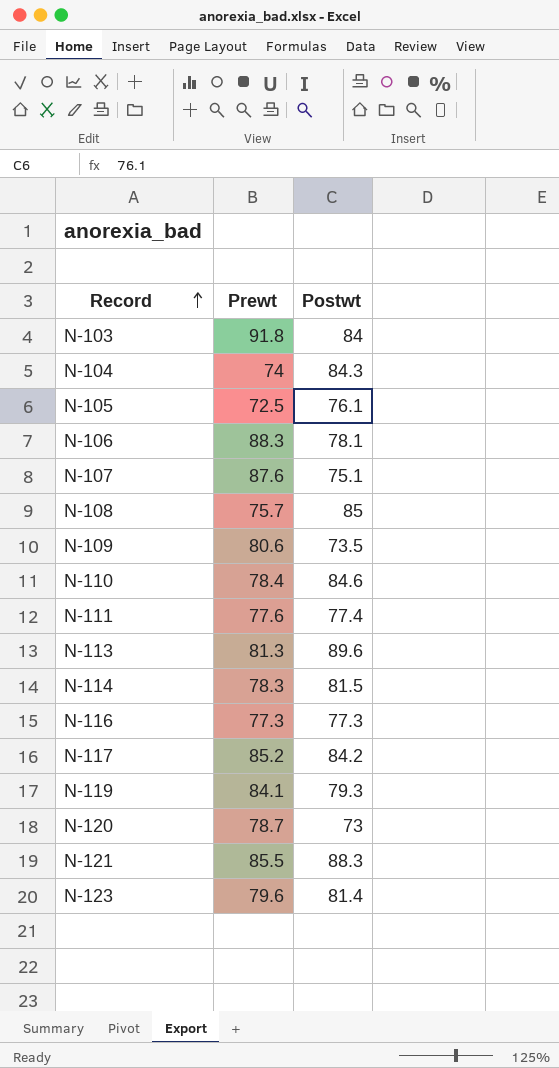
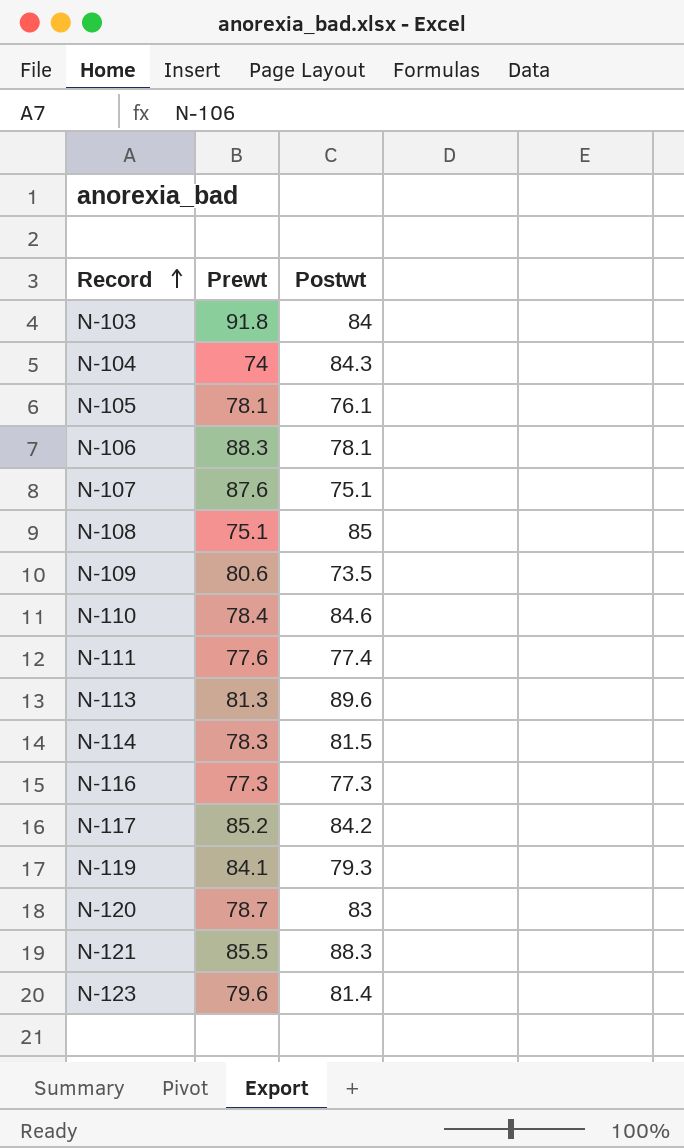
N-105 | Prewt: 72.5 -> 78.1
N-108 | Prewt: 75.7 -> 75.1
N-120 | Postwt: 73 -> 83

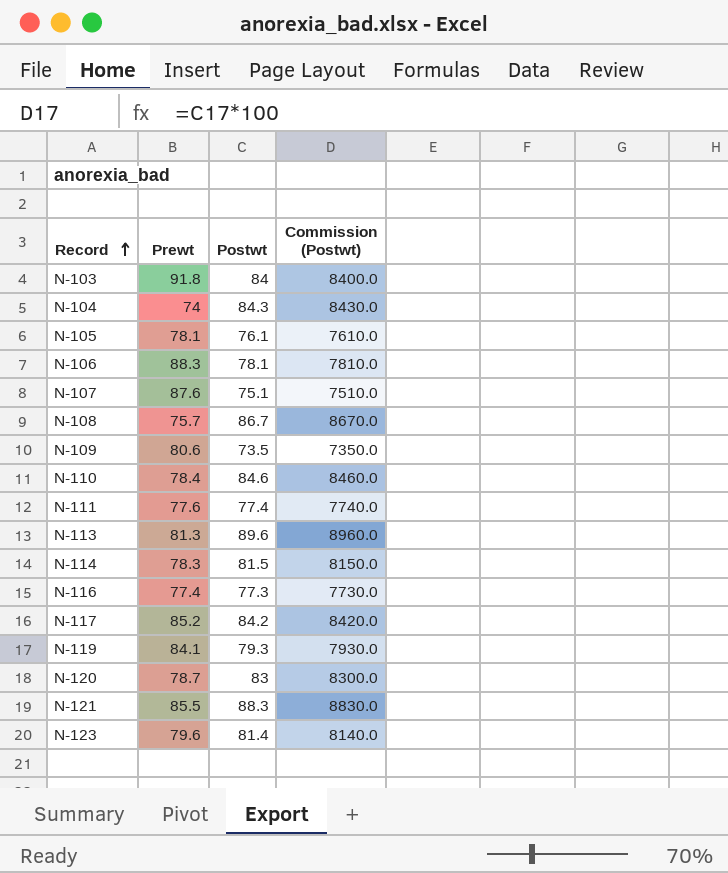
column Commission (Postwt) | formula: none -> [Postwt] * 100
N-108 | Prewt: 75.1 -> 75.7
N-108 | Postwt: 85 -> 86.7
N-116 | Prewt: 77.3 -> 77.4

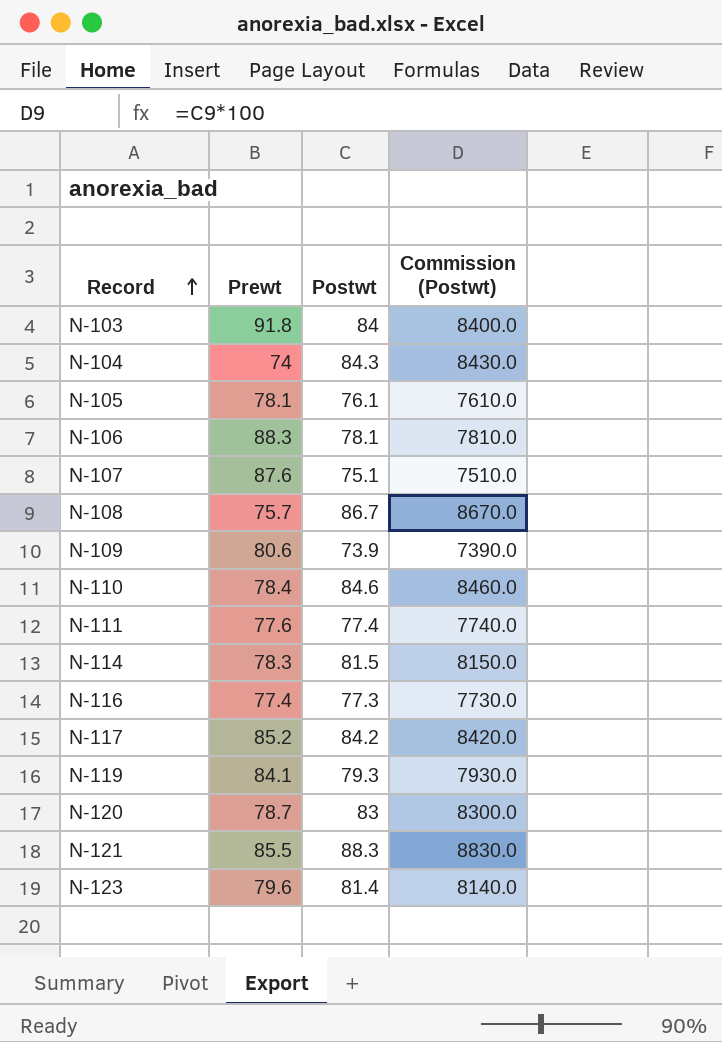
row N-113: 81.3 | 89.6 | 8960.0 -> none
N-109 | Postwt: 73.5 -> 73.9
N-109 | Commission (Postwt): 7350.0 -> 7390.0

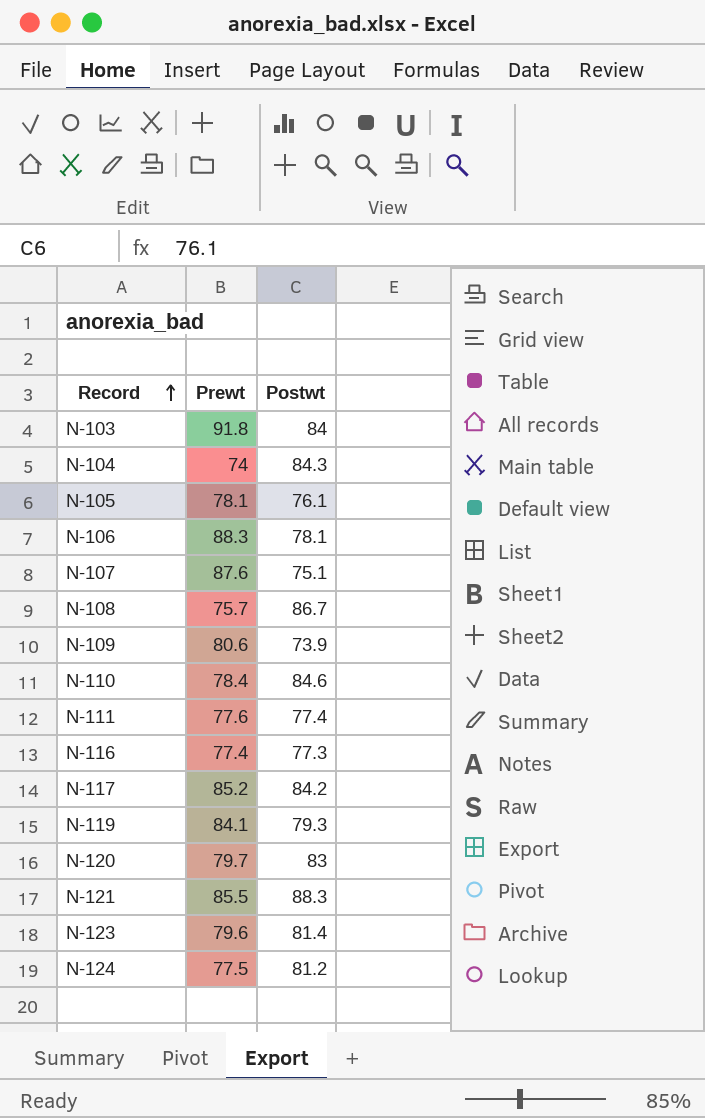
column Commission (Postwt) | formula: [Postwt] * 100 -> none
row N-114: 78.3 | 81.5 | 8150.0 -> none
N-120 | Prewt: 78.7 -> 79.7
row N-124: none -> 77.5 | 81.2

